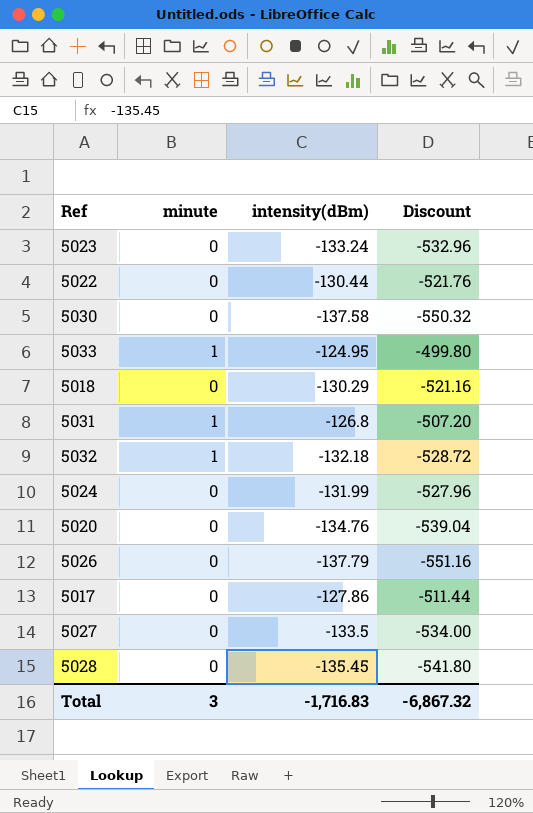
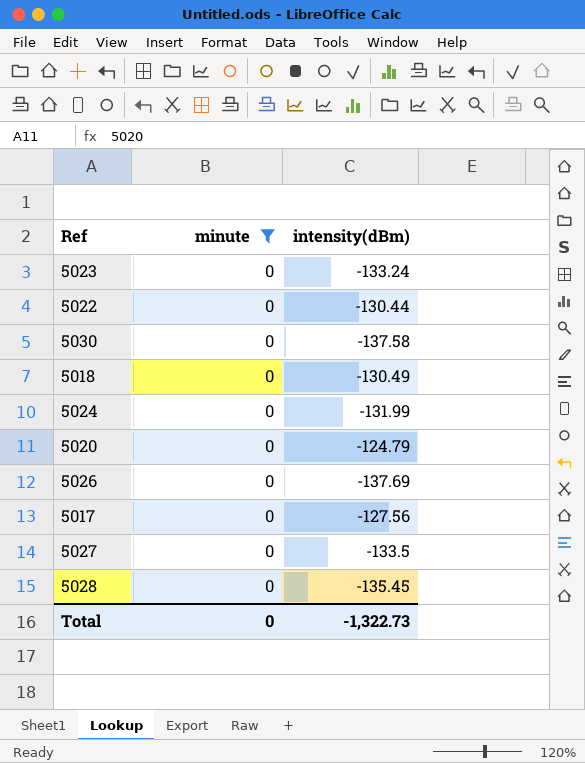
filter: none -> minute = 0
column Discount | formula: [intensity(dBm)] * 4 -> none
5018 | intensity(dBm): -130.29 -> -130.49
5020 | intensity(dBm): -134.76 -> -124.79
5026 | intensity(dBm): -137.79 -> -137.69
5017 | intensity(dBm): -127.86 -> -127.56
Total | minute: 3 -> 0
Total | intensity(dBm): -1,716.83 -> -1,322.73

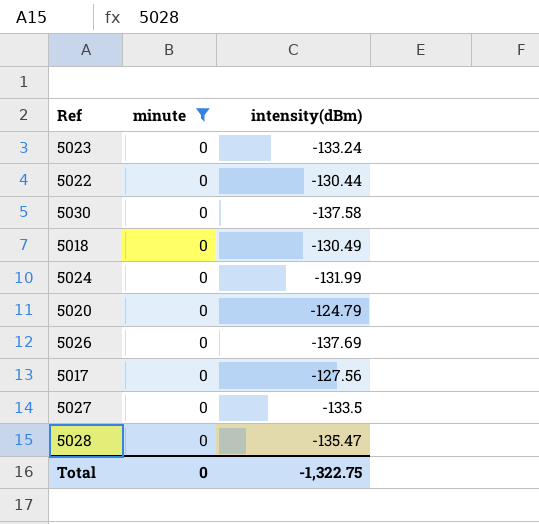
5028 | intensity(dBm): -135.45 -> -135.47
Total | intensity(dBm): -1,322.73 -> -1,322.75

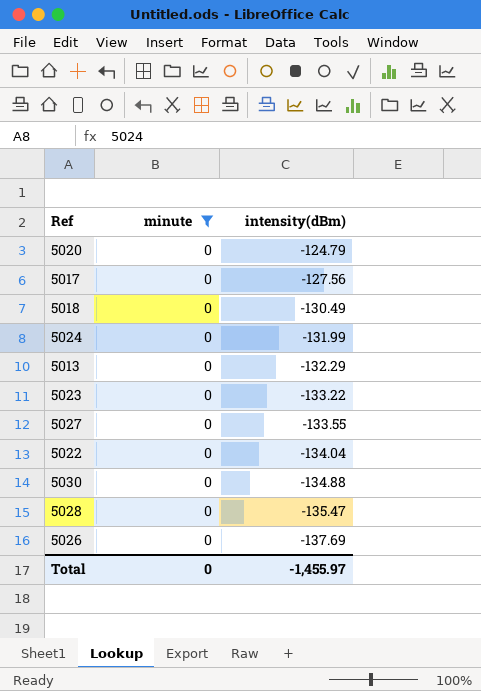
row order: none -> intensity(dBm) descending
row 5013: none -> 0 | -132.29
5023 | intensity(dBm): -133.24 -> -133.22
5027 | intensity(dBm): -133.5 -> -133.55
5022 | intensity(dBm): -130.44 -> -134.04
5030 | intensity(dBm): -137.58 -> -134.88
Total | intensity(dBm): -1,322.75 -> -1,455.97

